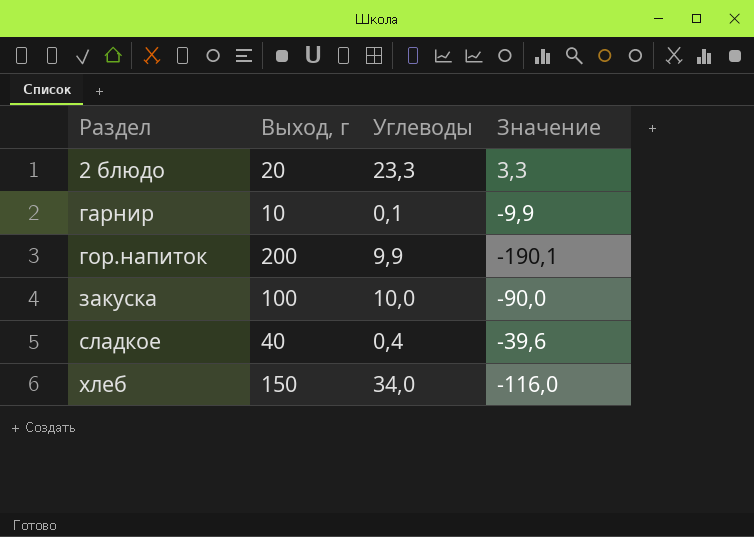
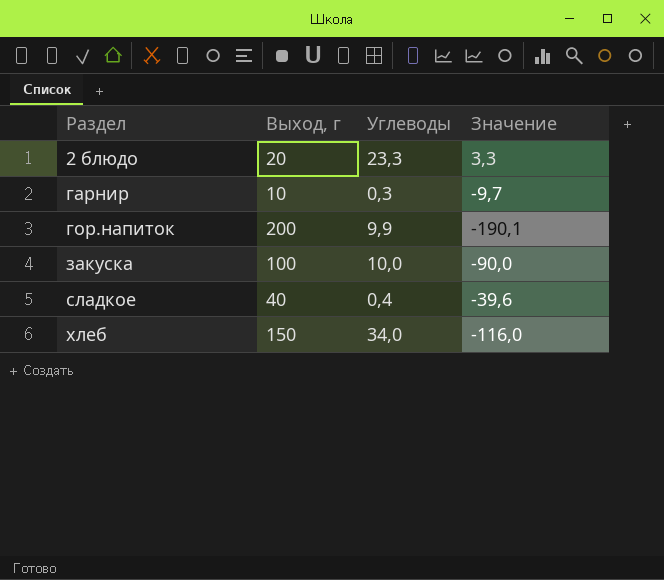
гарнир | Углеводы: 0,1 -> 0,3
гарнир | Значение: -9,9 -> -9,7

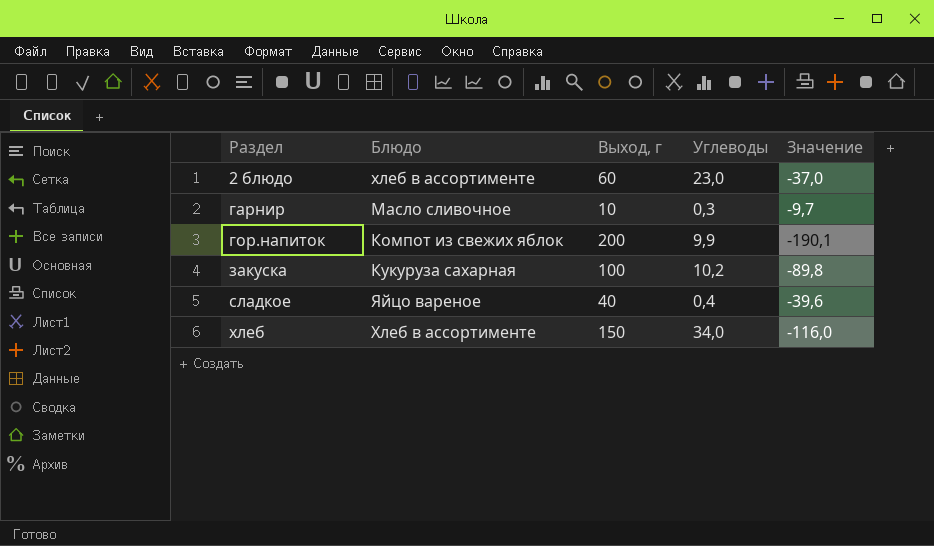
column Блюдо | position: none -> 2
2 блюдо | Выход, г: 20 -> 60
2 блюдо | Углеводы: 23,3 -> 23,0
2 блюдо | Значение: 3,3 -> -37,0
закуска | Углеводы: 10,0 -> 10,2
закуска | Значение: -90,0 -> -89,8

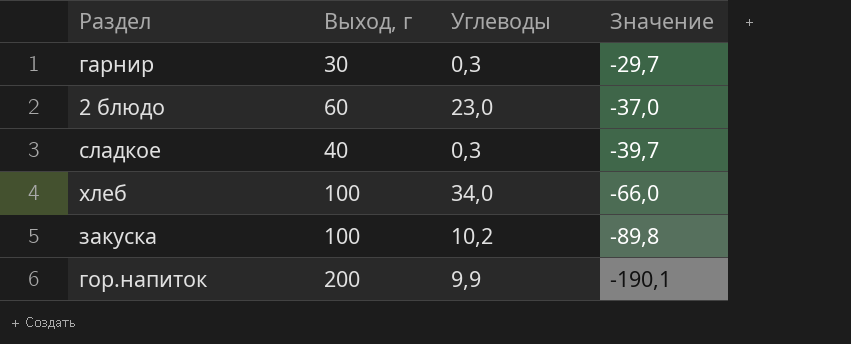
row order: Раздел ascending -> Значение descending
column Блюдо | position: 2 -> none
гарнир | Выход, г: 10 -> 30
гарнир | Значение: -9,7 -> -29,7
сладкое | Углеводы: 0,4 -> 0,3
сладкое | Значение: -39,6 -> -39,7
хлеб | Выход, г: 150 -> 100
хлеб | Значение: -116,0 -> -66,0

